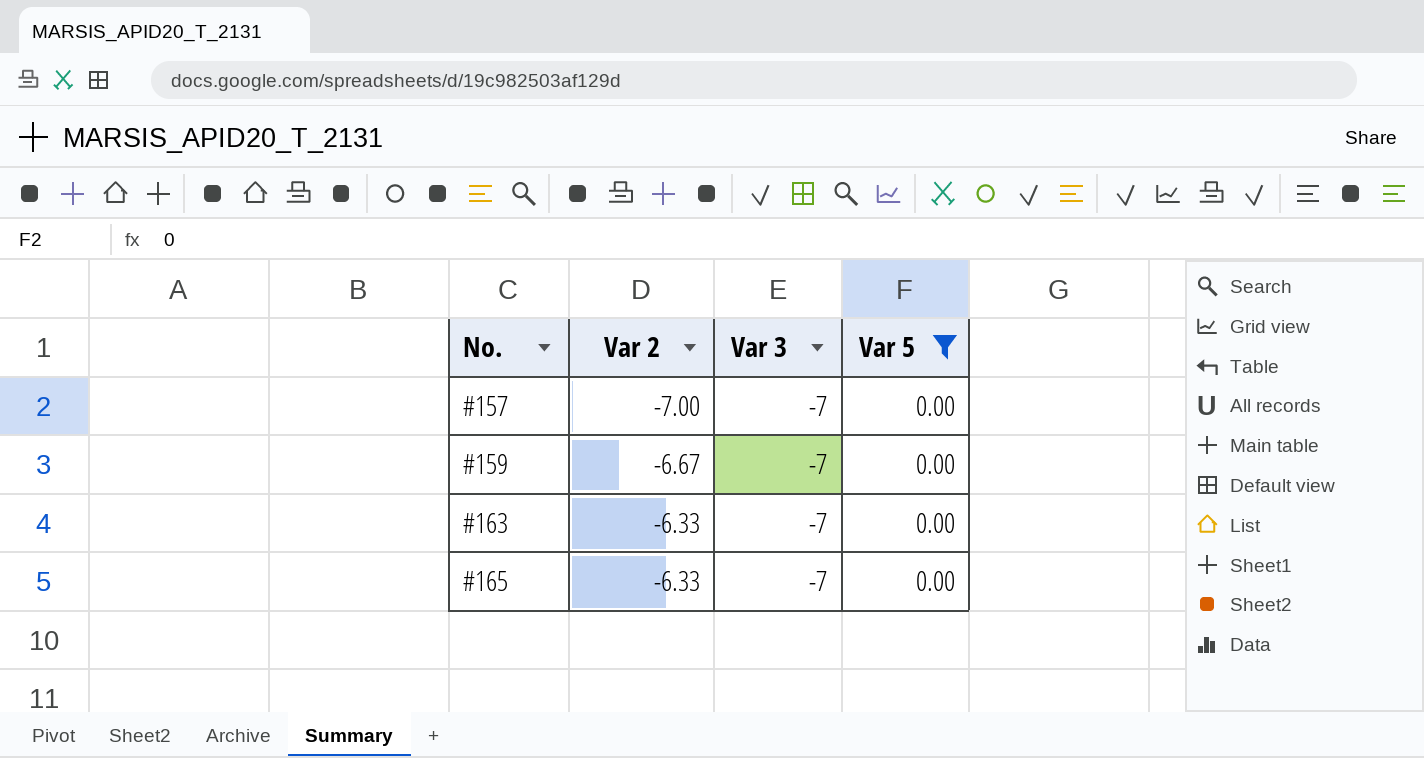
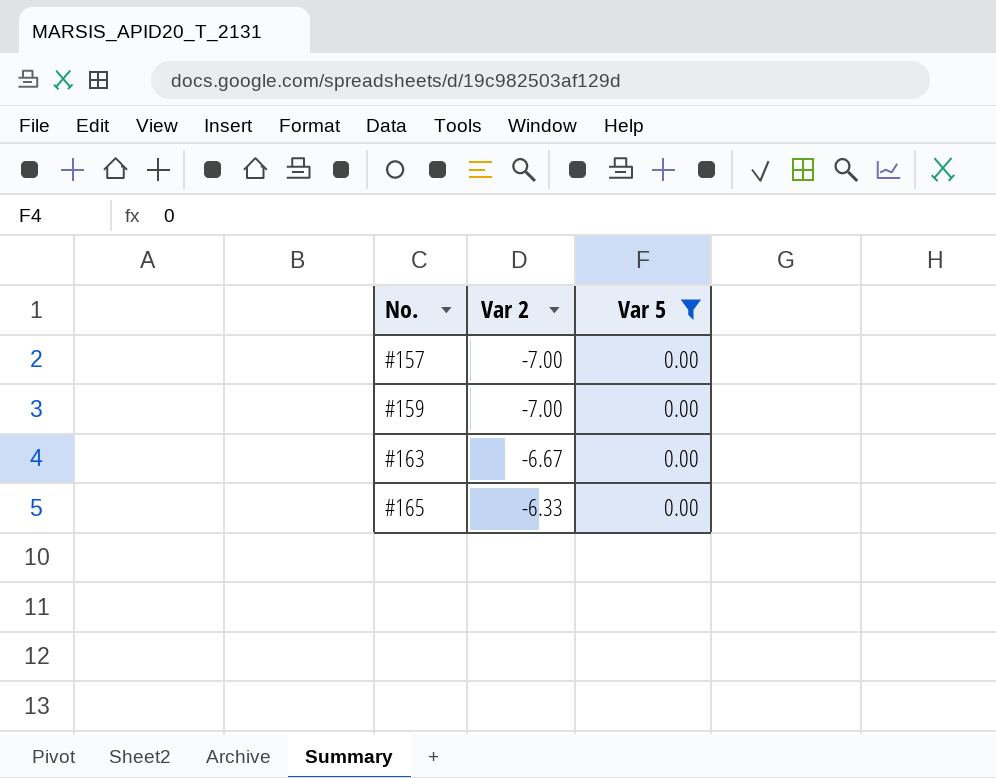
column Var 3 | position: 3 -> none
#159 | Var 2: -6.67 -> -7.00
#163 | Var 2: -6.33 -> -6.67

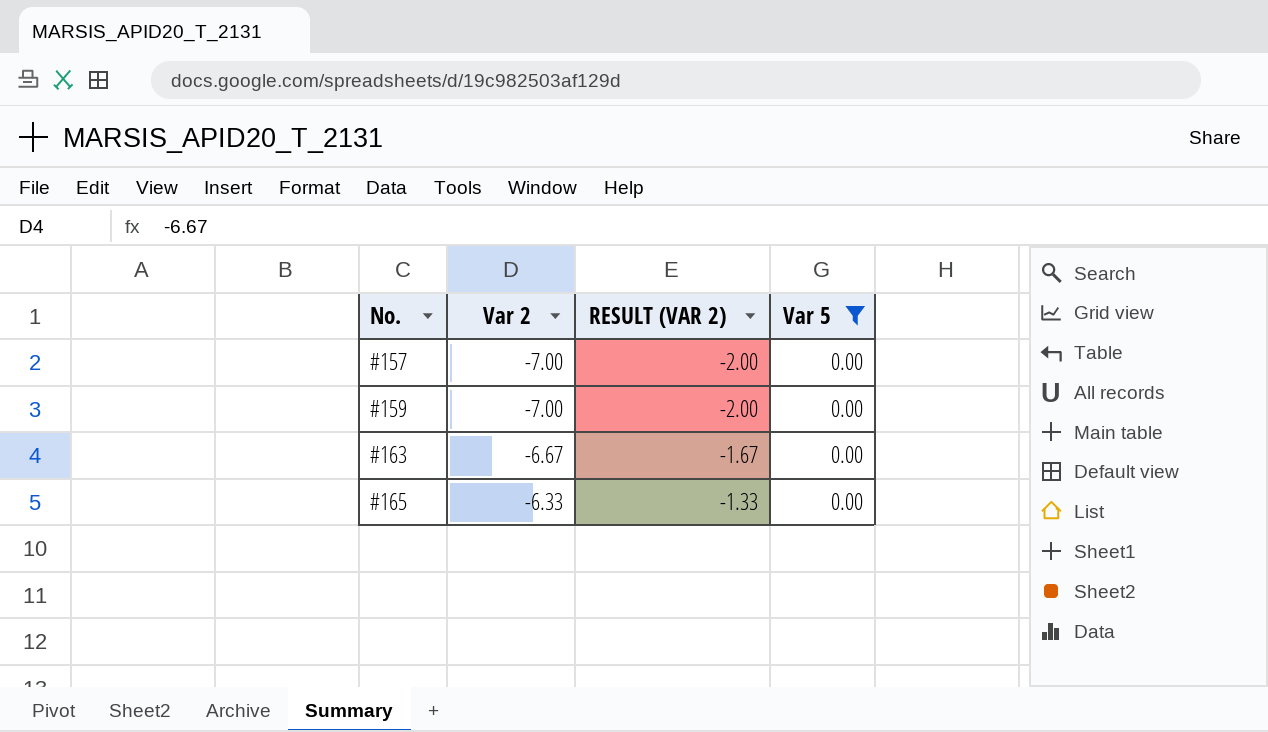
column RESULT (VAR 2) | formula: none -> [Var 2] + 5

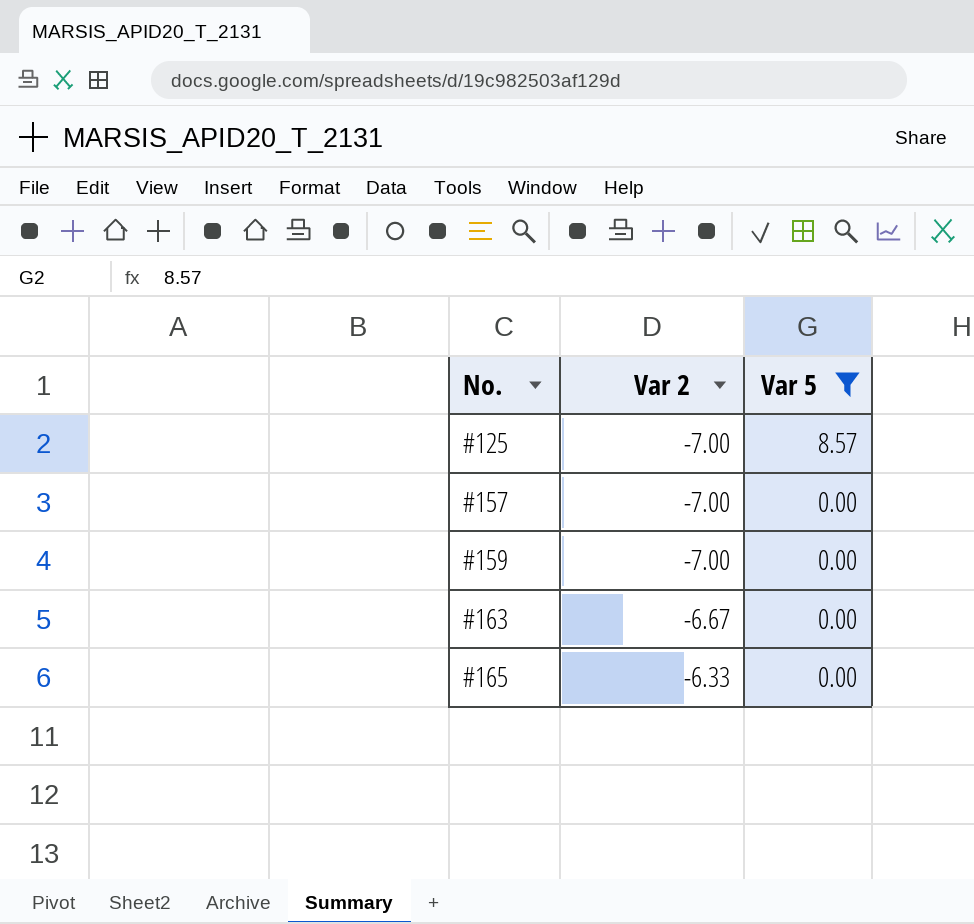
column RESULT (VAR 2) | formula: [Var 2] + 5 -> none
row #125: none -> -7.00 | 8.57

